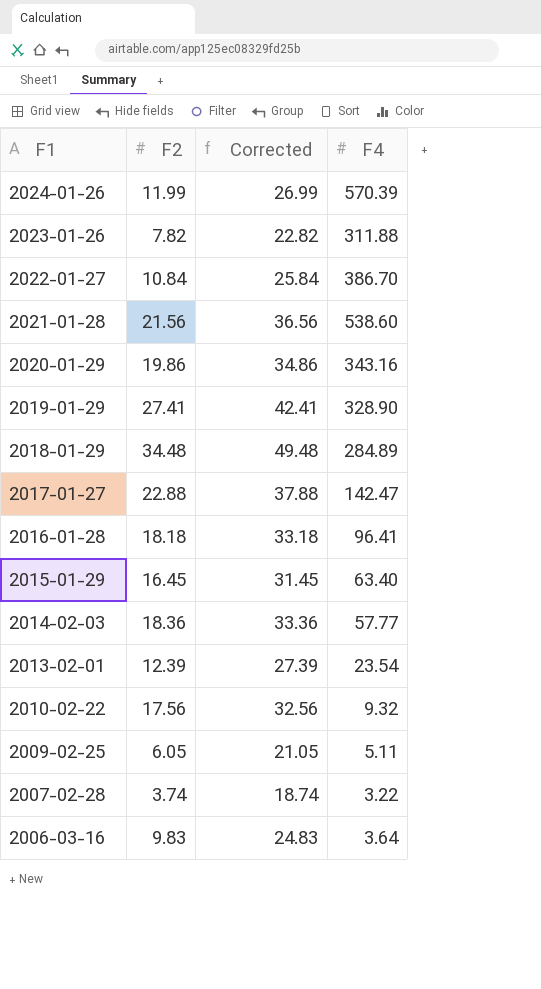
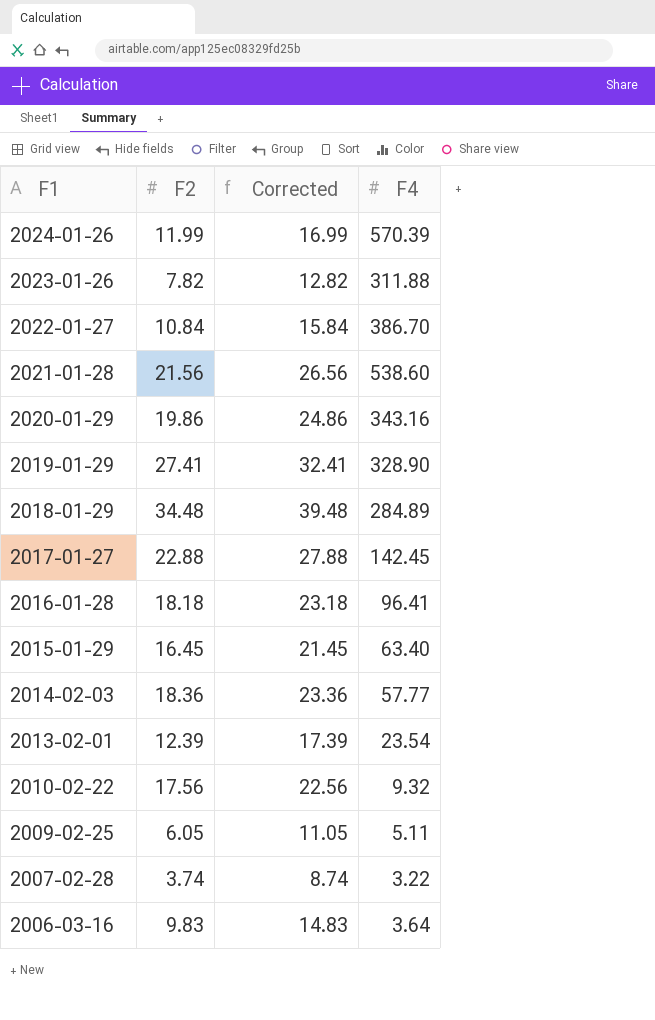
column Corrected | formula: [F2] + 15 -> [F2] + 5
2017-01-27 | F4: 142.47 -> 142.45

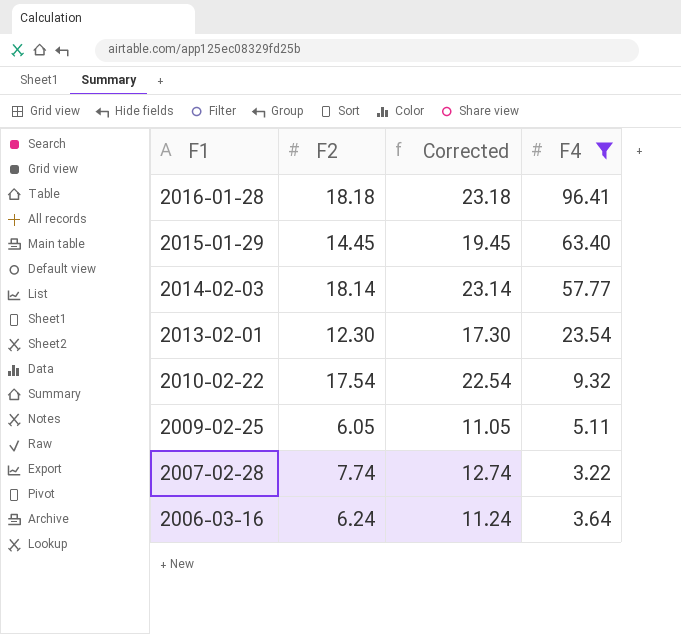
filter: none -> F4 <= 96.41
2015-01-29 | F2: 16.45 -> 14.45
2015-01-29 | Corrected: 21.45 -> 19.45
2014-02-03 | F2: 18.36 -> 18.14
2014-02-03 | Corrected: 23.36 -> 23.14
2013-02-01 | F2: 12.39 -> 12.30
2013-02-01 | Corrected: 17.39 -> 17.30
2010-02-22 | F2: 17.56 -> 17.54
2010-02-22 | Corrected: 22.56 -> 22.54
2007-02-28 | F2: 3.74 -> 7.74
2007-02-28 | Corrected: 8.74 -> 12.74
2006-03-16 | F2: 9.83 -> 6.24
2006-03-16 | Corrected: 14.83 -> 11.24

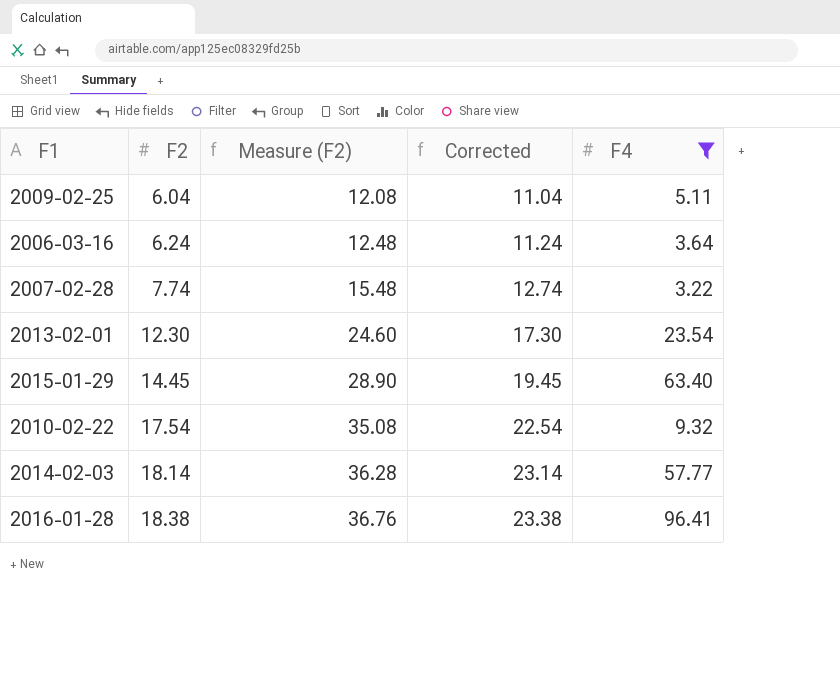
row order: F1 descending -> F2 ascending
column Measure (F2) | formula: none -> [F2] * 2
2009-02-25 | F2: 6.05 -> 6.04
2009-02-25 | Corrected: 11.05 -> 11.04
2016-01-28 | F2: 18.18 -> 18.38
2016-01-28 | Corrected: 23.18 -> 23.38

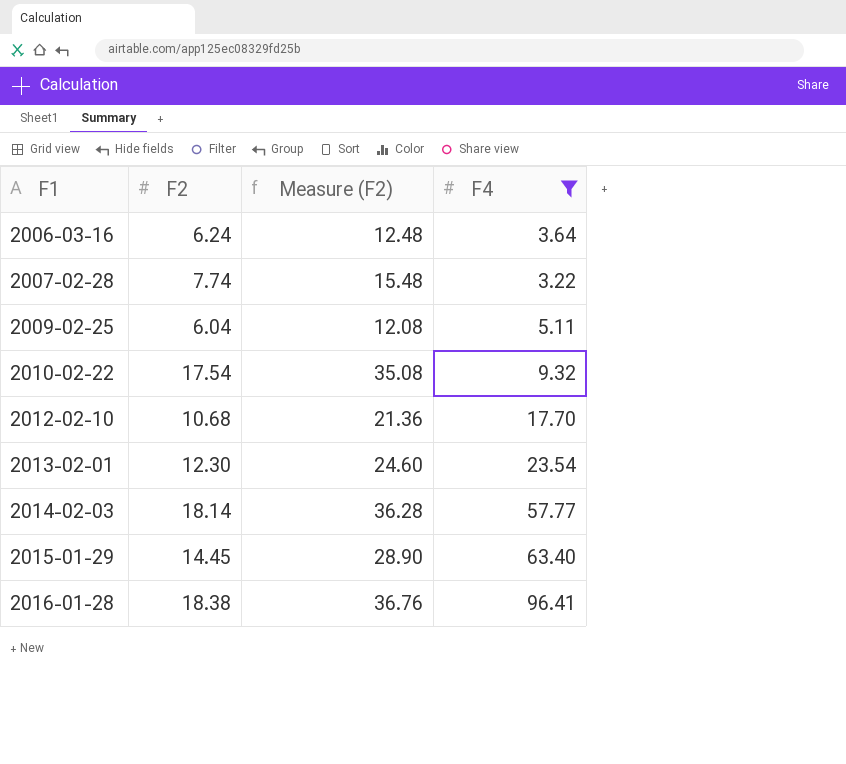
row order: F2 ascending -> F1 ascending
column Corrected | formula: [F2] + 5 -> none
row 2012-02-10: none -> 10.68 | 21.36 | 17.70

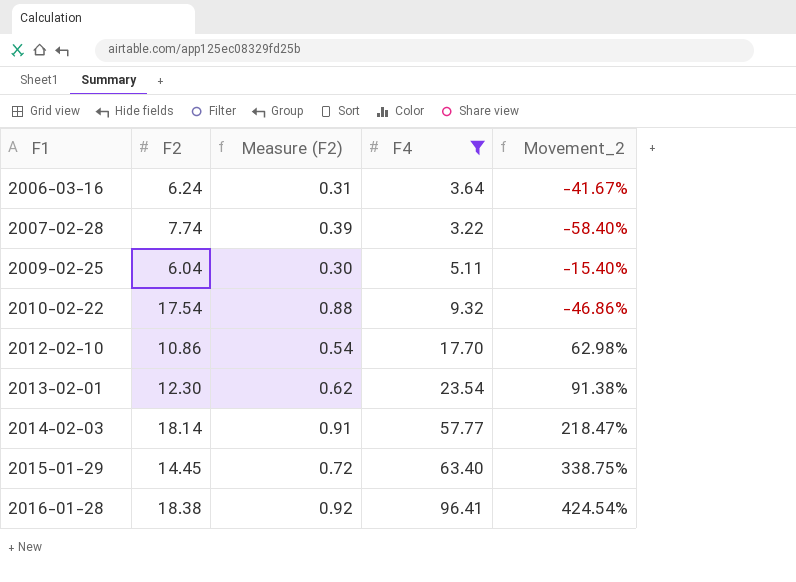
column Measure (F2) | formula: [F2] * 2 -> [F2] * 0.05
column Movement_2 | formula: none -> ([F4] - [F2]) / [F2]
2012-02-10 | F2: 10.68 -> 10.86

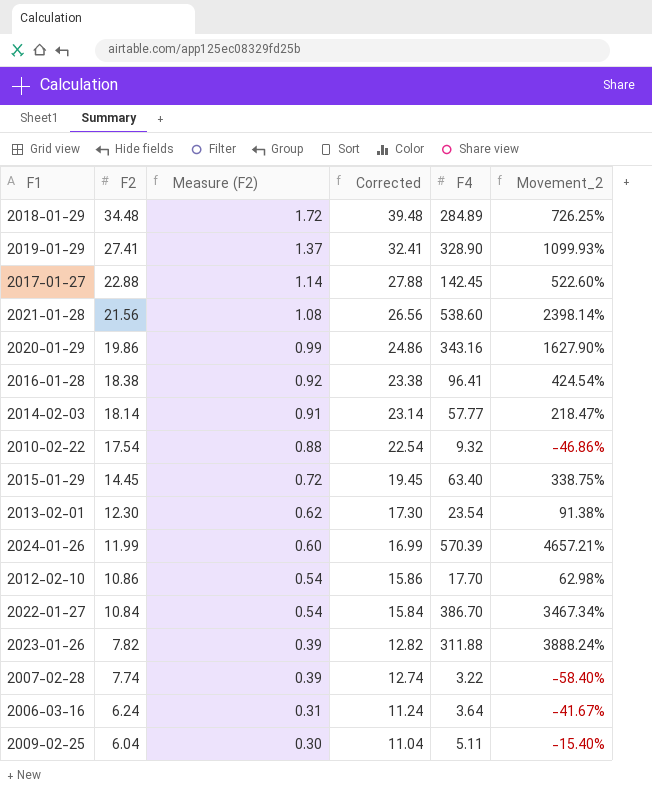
filter: F4 <= 96.41 -> none
row order: F1 ascending -> F2 descending
column Corrected | formula: none -> [F2] + 5

